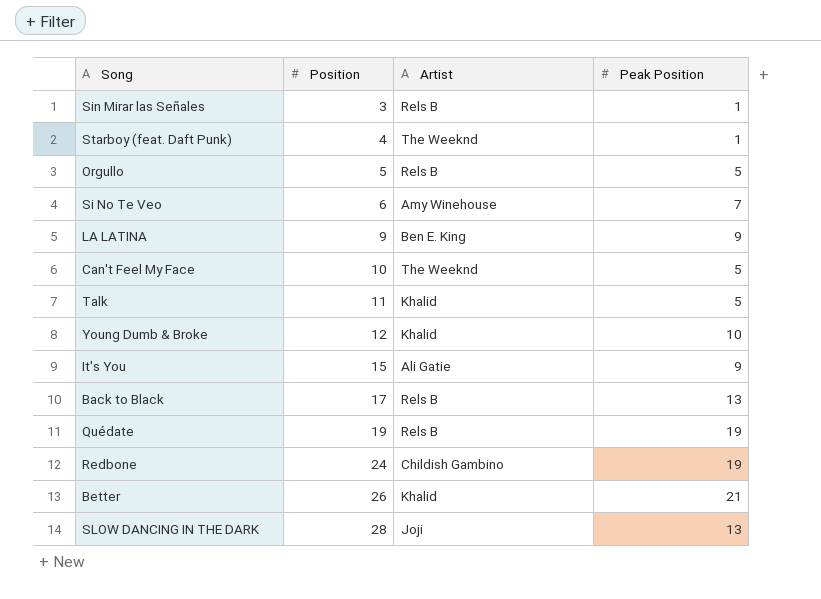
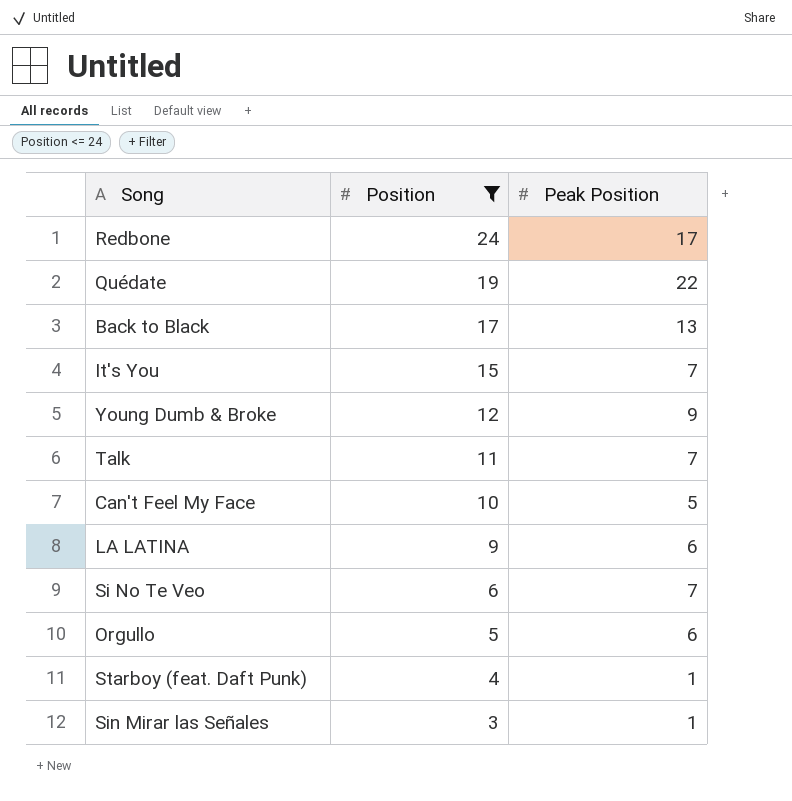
filter: none -> Position <= 24
row order: Position ascending -> Position descending
column Artist | position: 3 -> none
Redbone | Peak Position: 19 -> 17
Quédate | Peak Position: 19 -> 22
It's You | Peak Position: 9 -> 7
Young Dumb & Broke | Peak Position: 10 -> 9
Talk | Peak Position: 5 -> 7
LA LATINA | Peak Position: 9 -> 6
Orgullo | Peak Position: 5 -> 6

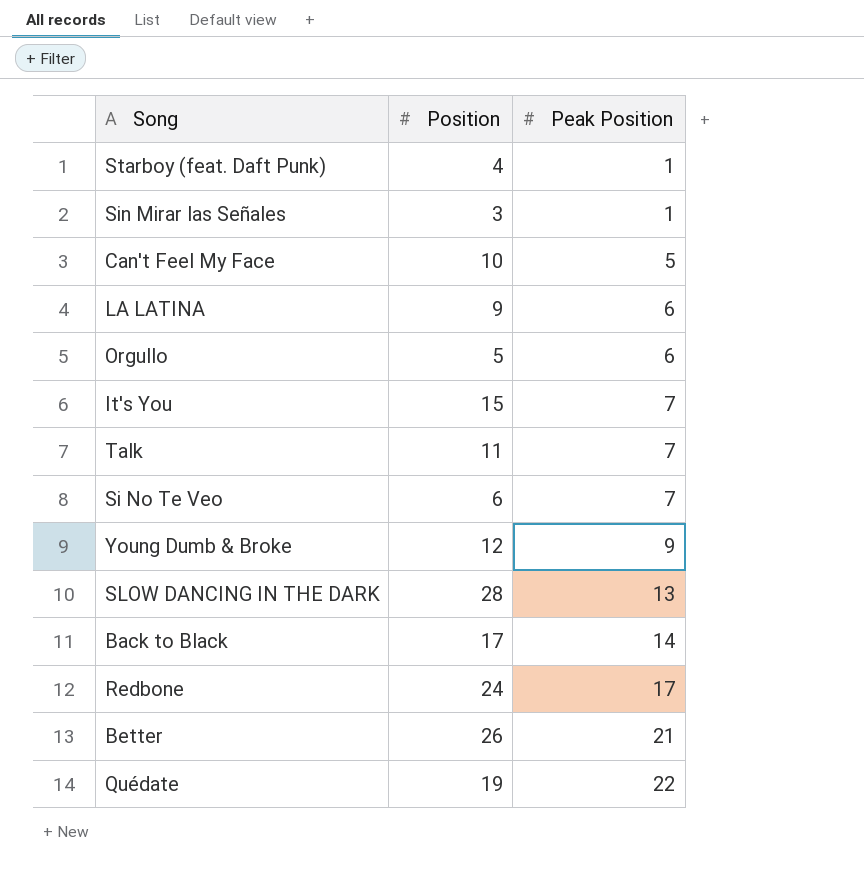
filter: Position <= 24 -> none
row order: Position descending -> Peak Position ascending
Back to Black | Peak Position: 13 -> 14

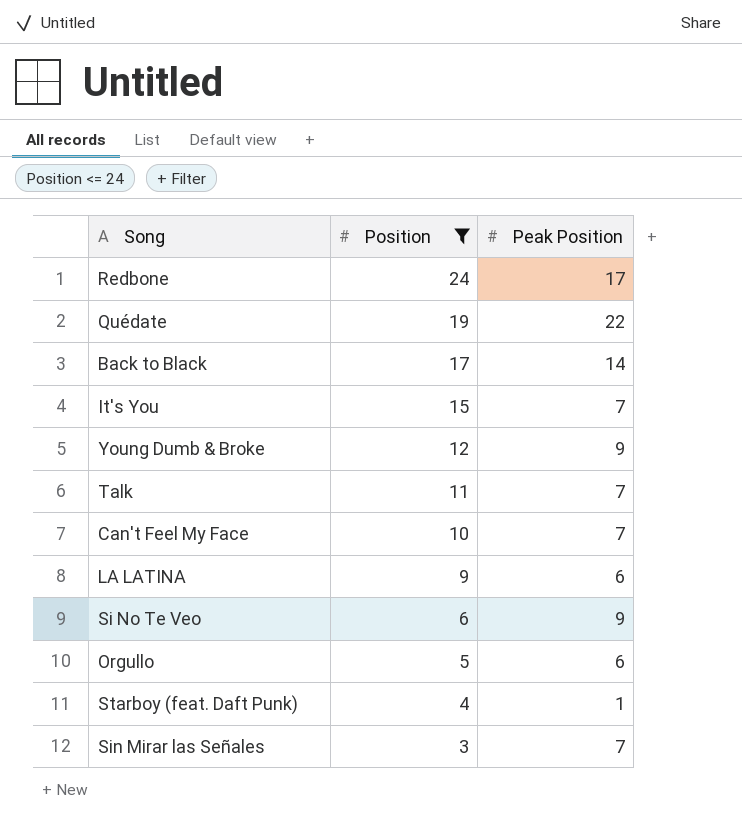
filter: none -> Position <= 24
row order: Peak Position ascending -> Position descending
Can't Feel My Face | Peak Position: 5 -> 7
Si No Te Veo | Peak Position: 7 -> 9
Sin Mirar las Señales | Peak Position: 1 -> 7

